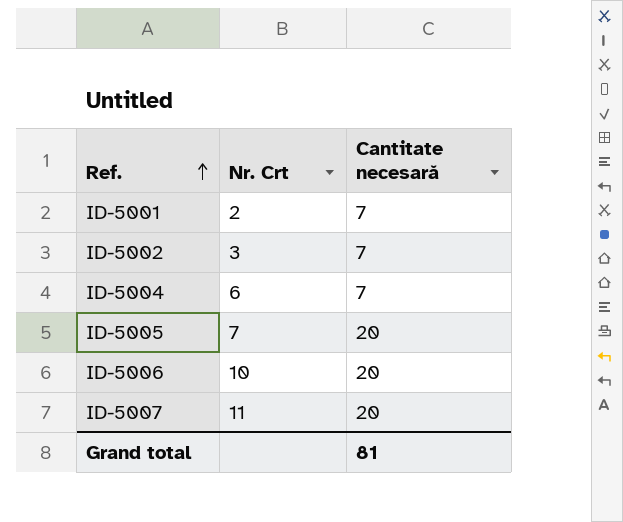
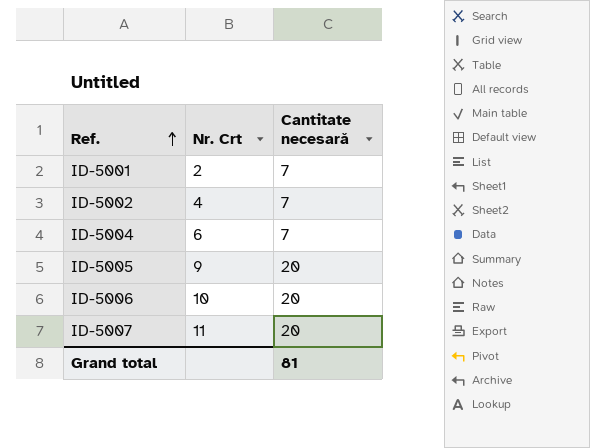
ID-5002 | Nr. Crt: 3 -> 4
ID-5005 | Nr. Crt: 7 -> 9

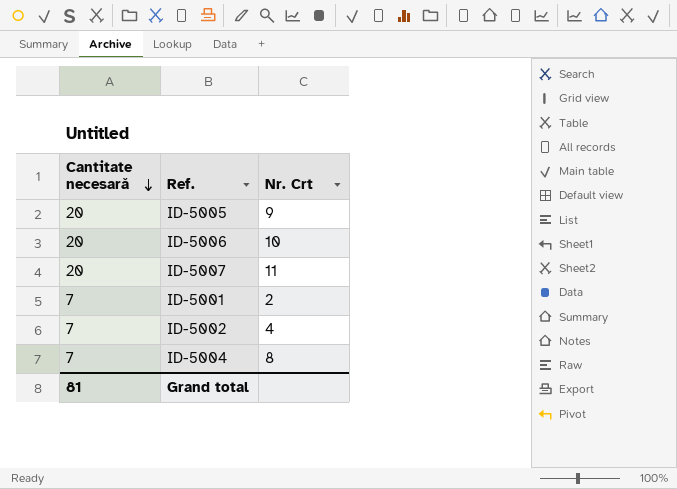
row order: Ref. ascending -> Cantitate necesară descending
column Cantitate necesară | position: 3 -> 1
ID-5004 | Nr. Crt: 6 -> 8

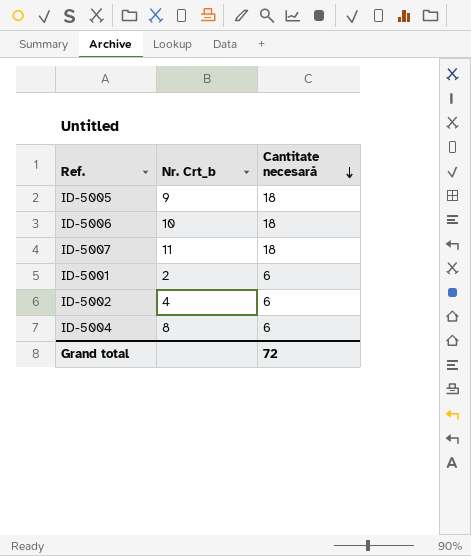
column name: Nr. Crt -> Nr. Crt_b
column Cantitate necesară | position: 1 -> 3
ID-5005 | Cantitate necesară: 20 -> 18
ID-5006 | Cantitate necesară: 20 -> 18
ID-5007 | Cantitate necesară: 20 -> 18
ID-5001 | Cantitate necesară: 7 -> 6
ID-5002 | Cantitate necesară: 7 -> 6
ID-5004 | Cantitate necesară: 7 -> 6
Grand total | Cantitate necesară: 81 -> 72

